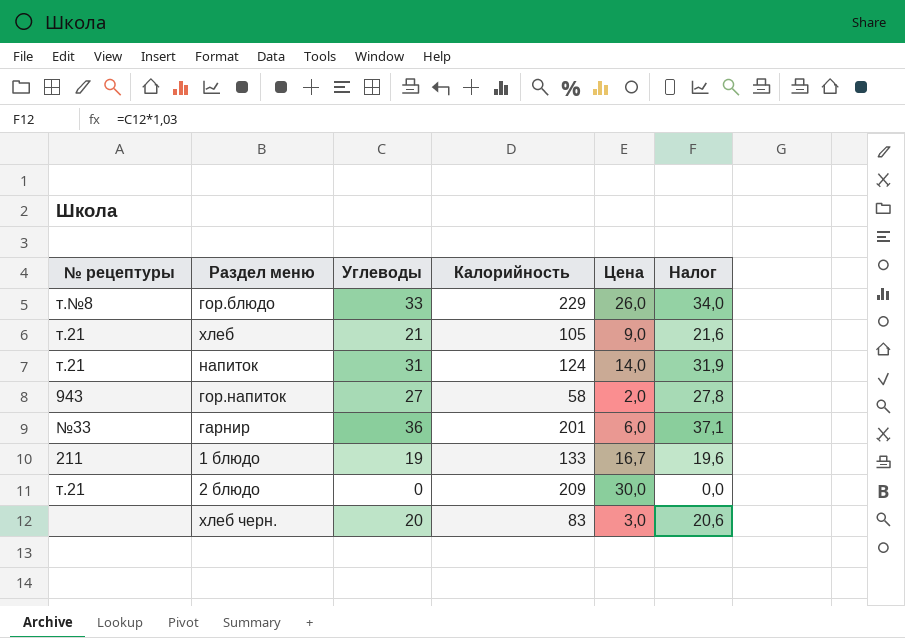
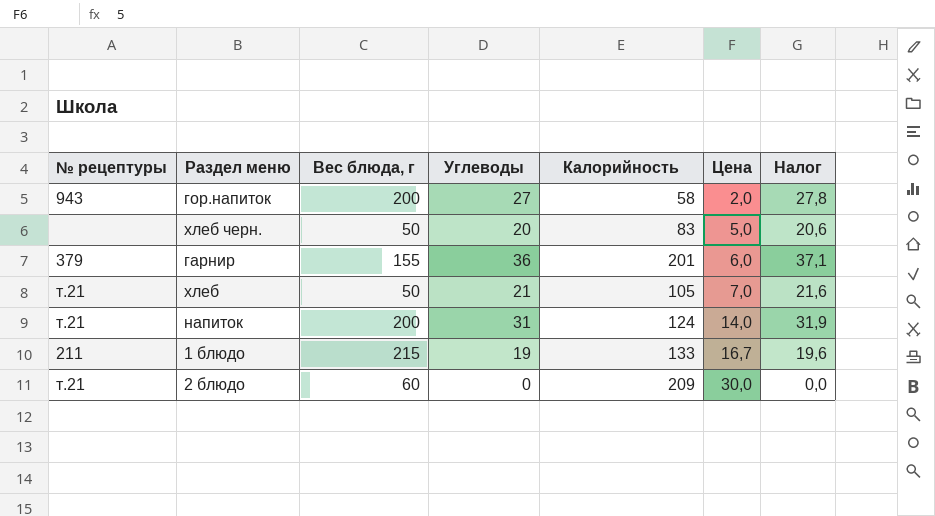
row order: none -> Цена ascending
column Вес блюда, г | position: none -> 3
row гор.блюдо: т.№8 | 33 | 229 | 26,0 | 34,0 -> none
хлеб черн. | Цена: 3,0 -> 5,0
гарнир | № рецептуры: №33 -> 379
хлеб | Цена: 9,0 -> 7,0

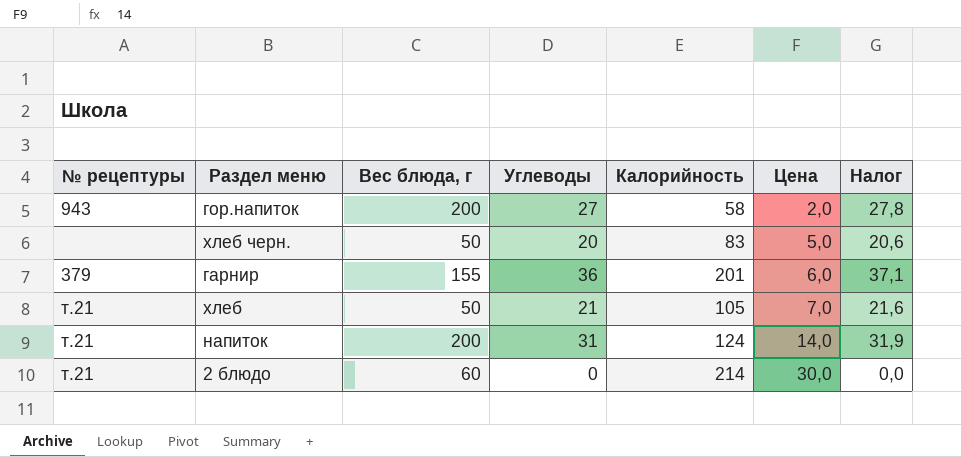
row 1 блюдо: 211 | 215 | 19 | 133 | 16,7 | 19,6 -> none
2 блюдо | Калорийность: 209 -> 214

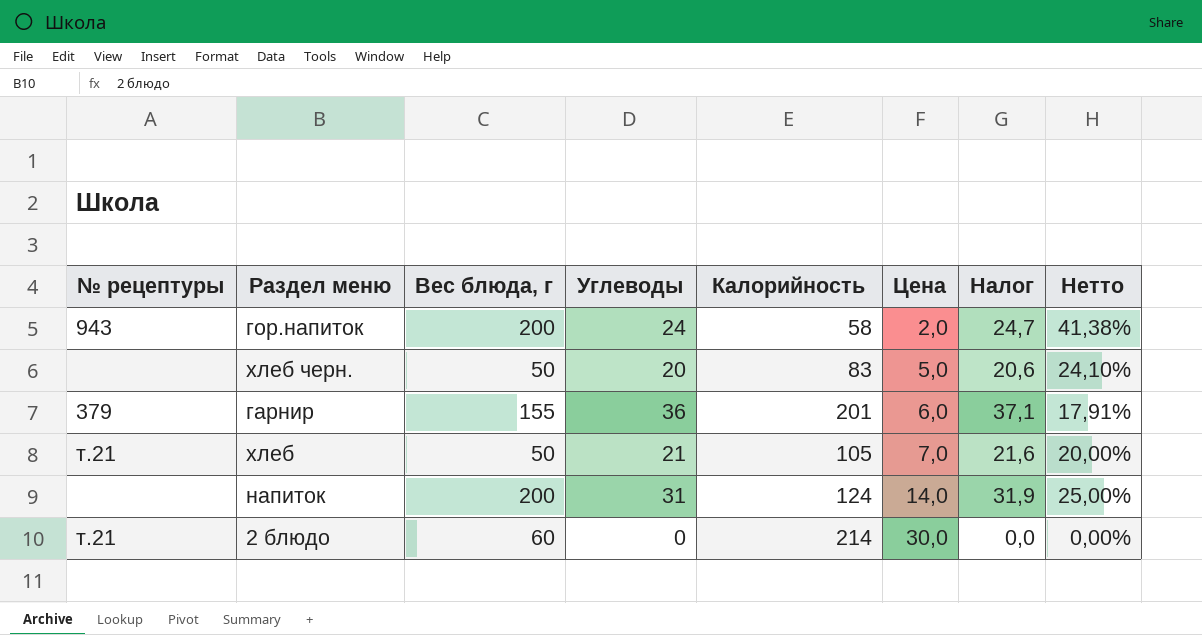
column Нетто | formula: none -> [Углеводы] / [Калорийность]
гор.напиток | Углеводы: 27 -> 24
гор.напиток | Налог: 27,8 -> 24,7
напиток | № рецептуры: т.21 -> none

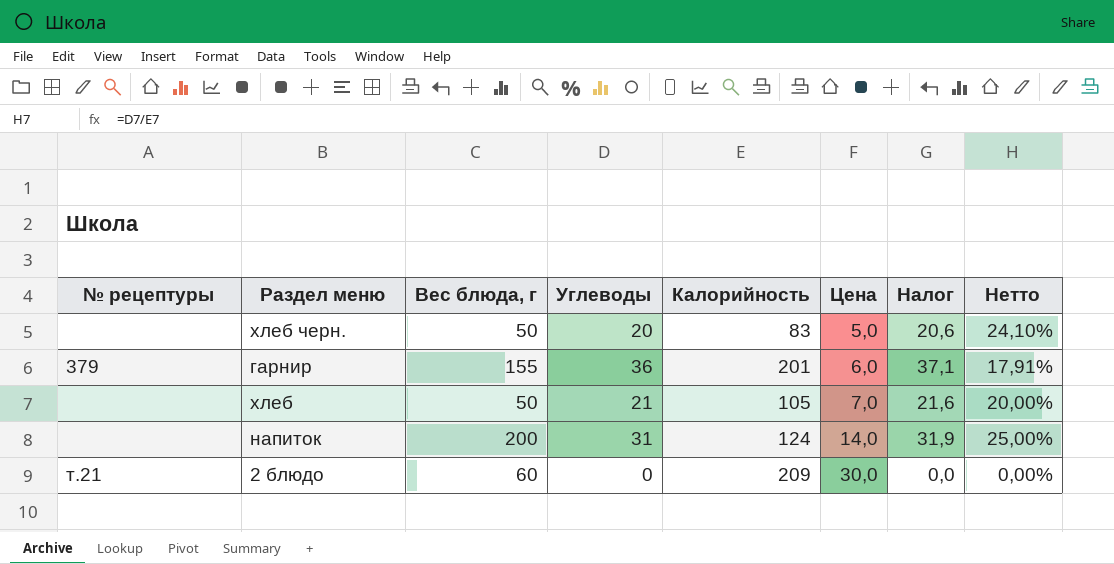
row гор.напиток: 943 | 200 | 24 | 58 | 2,0 | 24,7 | 41,38% -> none
хлеб | № рецептуры: т.21 -> none
2 блюдо | Калорийность: 214 -> 209

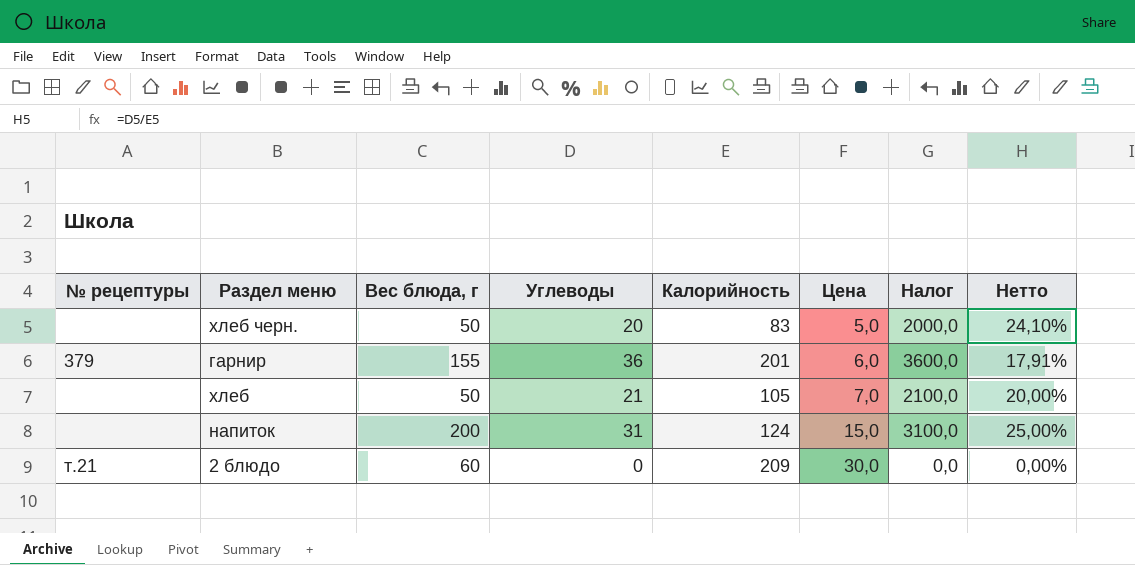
column Налог | formula: [Углеводы] * 1,03 -> [Углеводы] * 100
напиток | Цена: 14,0 -> 15,0

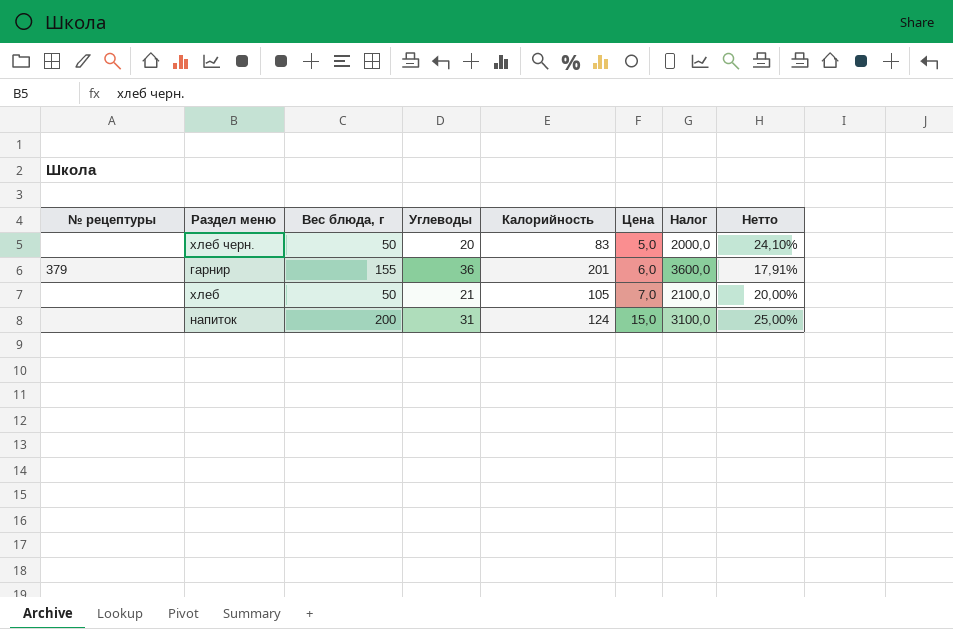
row 2 блюдо: т.21 | 60 | 0 | 209 | 30,0 | 0,0 | 0,00% -> none

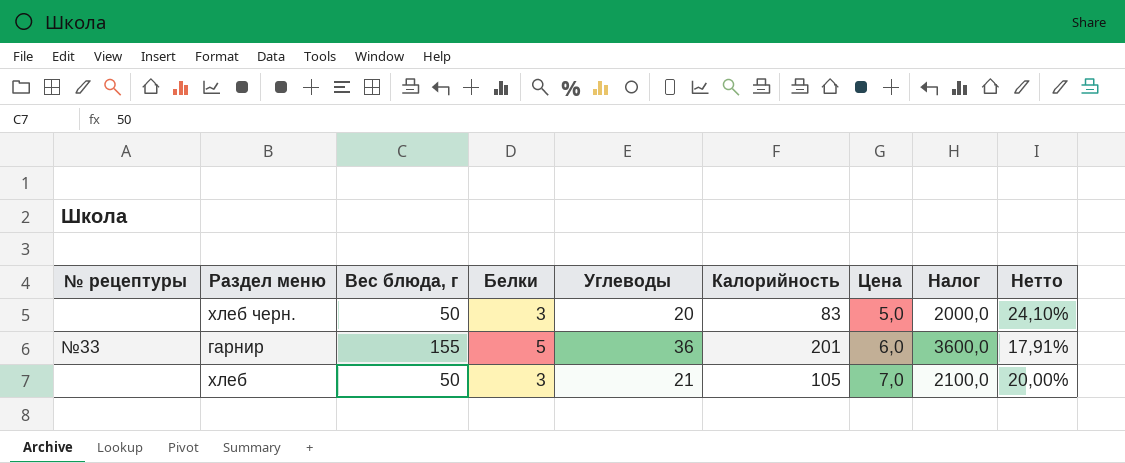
column Белки | position: none -> 4
row напиток: none | 200 | 31 | 124 | 15,0 | 3100,0 | 25,00% -> none
гарнир | № рецептуры: 379 -> №33

